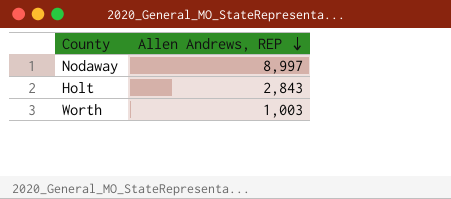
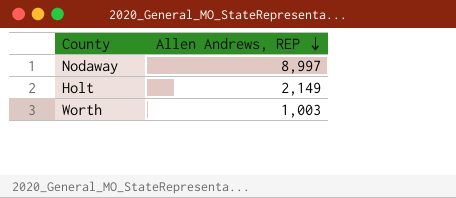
Holt | Allen Andrews, REP: 2,843 -> 2,149

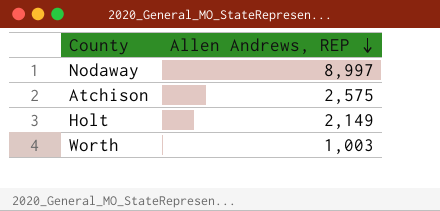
row Atchison: none -> 2,575

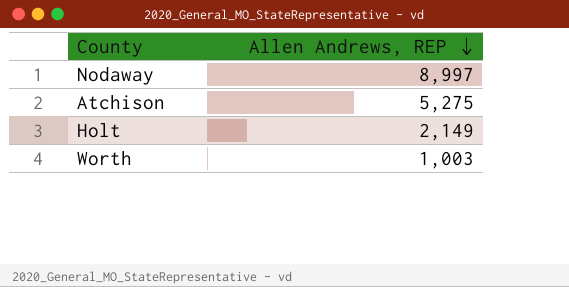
Atchison | Allen Andrews, REP: 2,575 -> 5,275

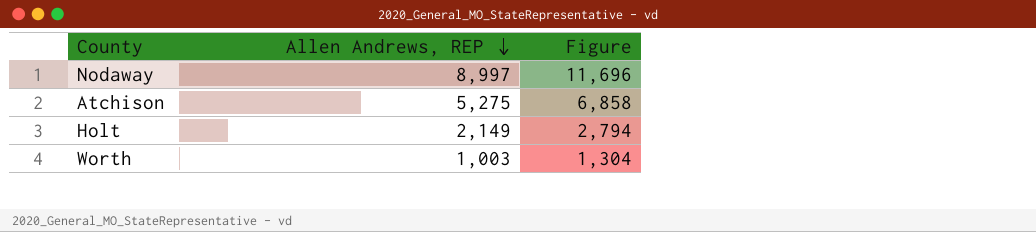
column Figure | formula: none -> [Allen Andrews, REP] * 1.3

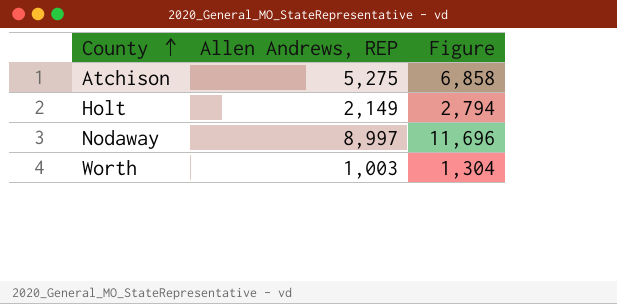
row order: Allen Andrews, REP descending -> County ascending

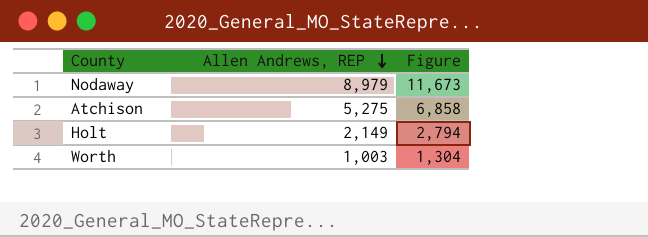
row order: County ascending -> Allen Andrews, REP descending
Nodaway | Allen Andrews, REP: 8,997 -> 8,979
Nodaway | Figure: 11,696 -> 11,673

